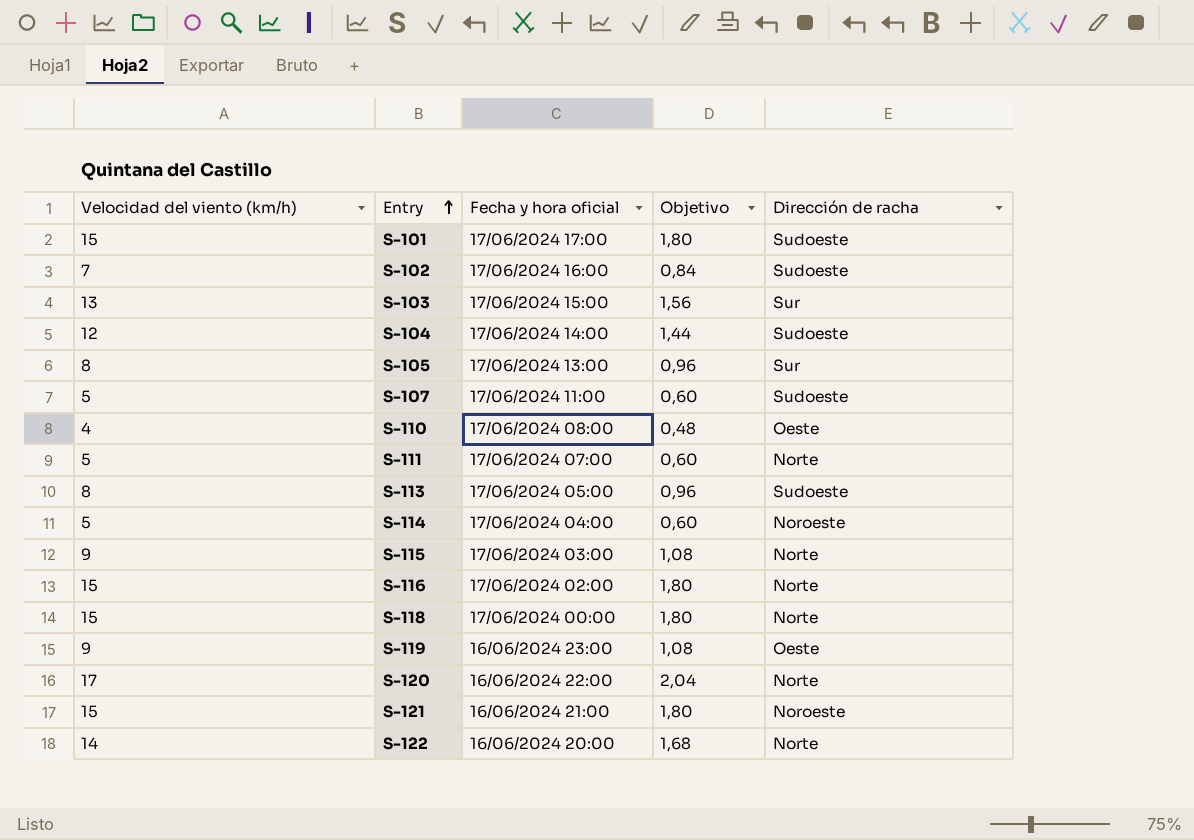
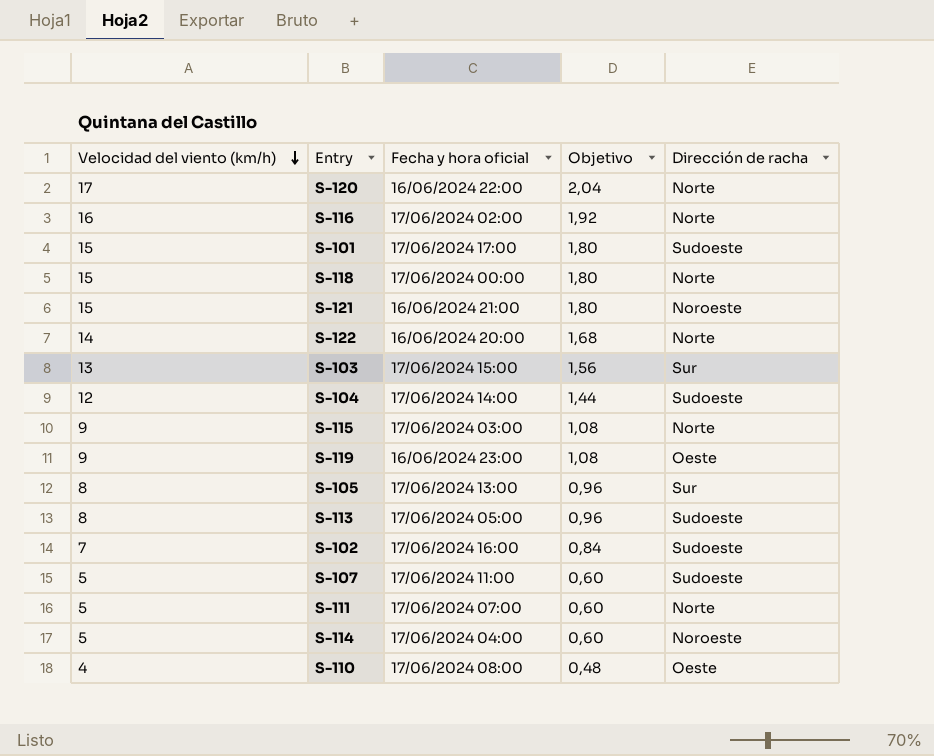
row order: Entry ascending -> Velocidad del viento (km/h) descending
S-116 | Velocidad del viento (km/h): 15 -> 16
S-116 | Objetivo: 1,80 -> 1,92

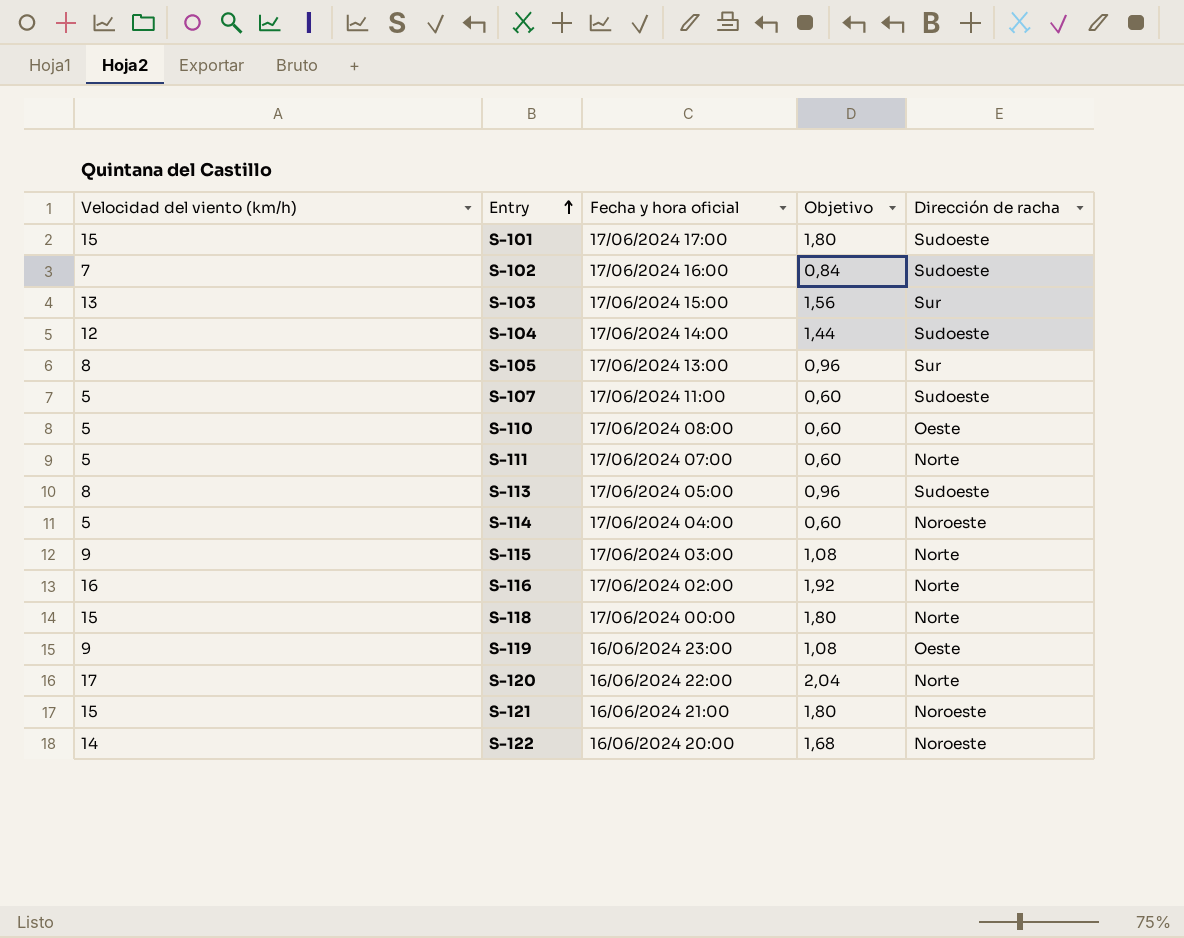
row order: Velocidad del viento (km/h) descending -> Entry ascending
S-110 | Velocidad del viento (km/h): 4 -> 5
S-110 | Objetivo: 0,48 -> 0,60
S-122 | Dirección de racha: Norte -> Noroeste

